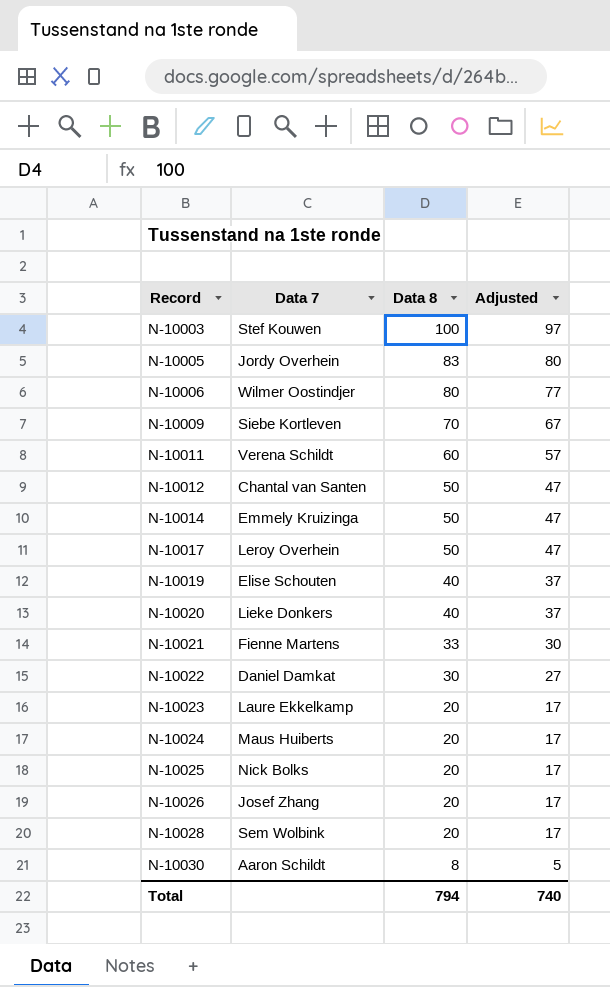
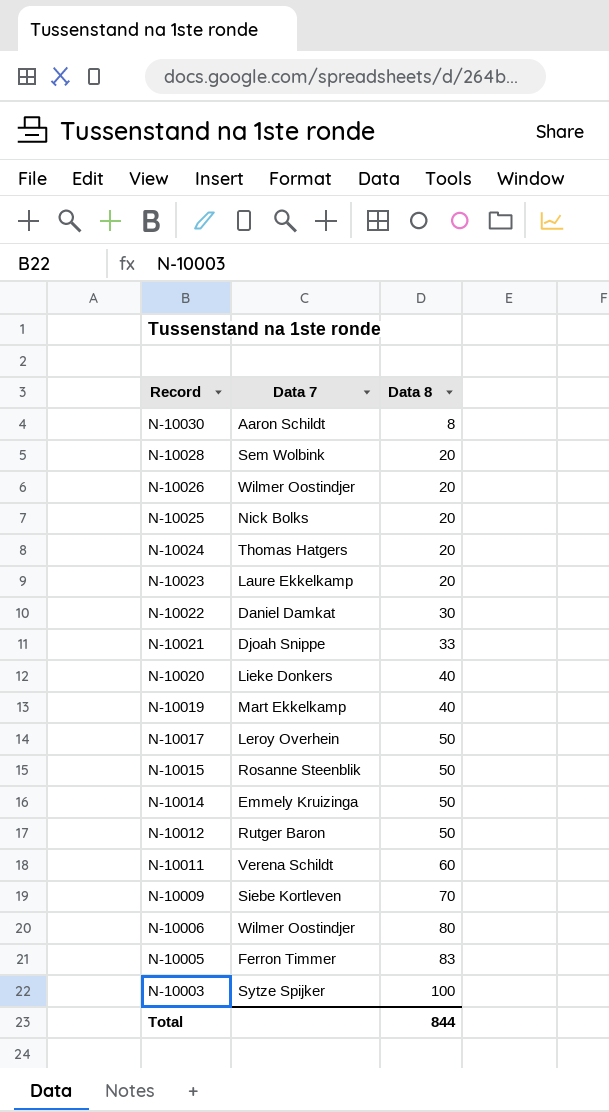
row order: Record ascending -> Record descending
column Adjusted | formula: [Data 8] - 3 -> none
N-10026 | Data 7: Josef Zhang -> Wilmer Oostindjer
N-10024 | Data 7: Maus Huiberts -> Thomas Hatgers
N-10021 | Data 7: Fienne Martens -> Djoah Snippe
N-10019 | Data 7: Elise Schouten -> Mart Ekkelkamp
row N-10015: none -> Rosanne Steenblik | 50
N-10012 | Data 7: Chantal van Santen -> Rutger Baron
N-10005 | Data 7: Jordy Overhein -> Ferron Timmer
N-10003 | Data 7: Stef Kouwen -> Sytze Spijker
Total | Data 8: 794 -> 844

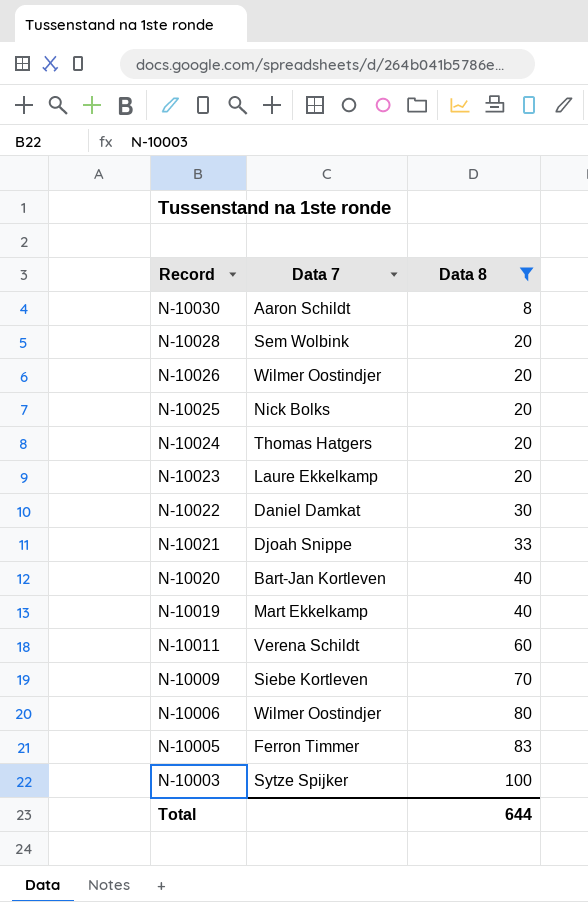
filter: none -> Data 8 != 50
N-10020 | Data 7: Lieke Donkers -> Bart-Jan Kortleven
Total | Data 8: 844 -> 644

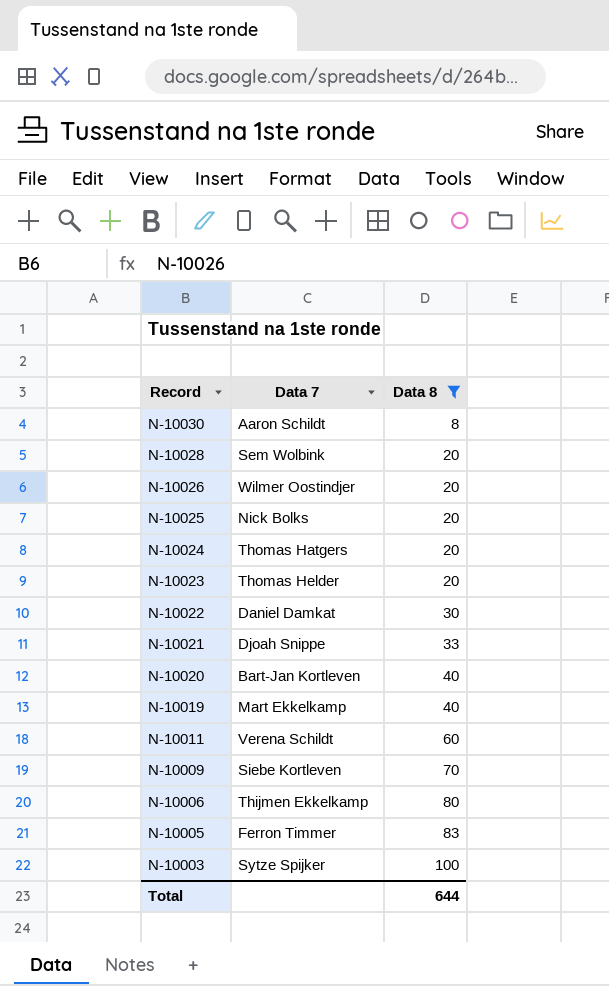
N-10023 | Data 7: Laure Ekkelkamp -> Thomas Helder
N-10006 | Data 7: Wilmer Oostindjer -> Thijmen Ekkelkamp

